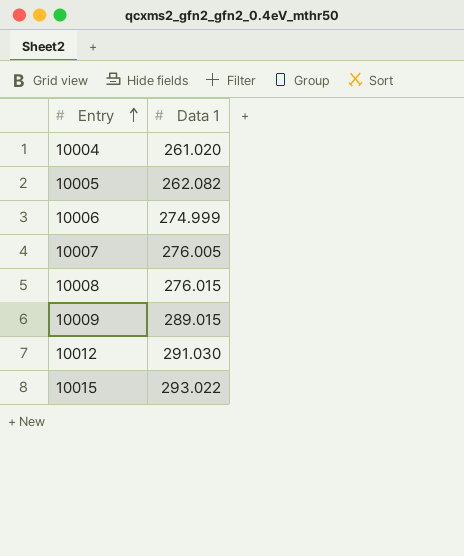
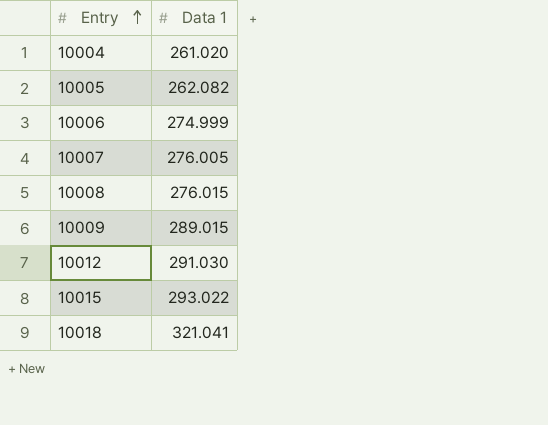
row 10018: none -> 321.041

